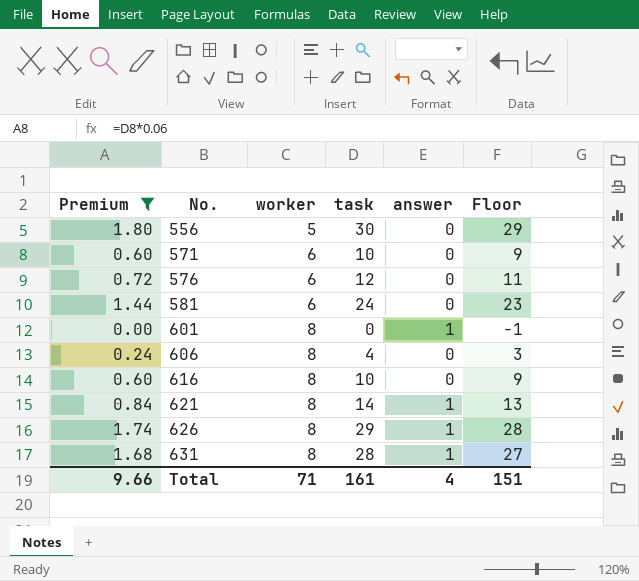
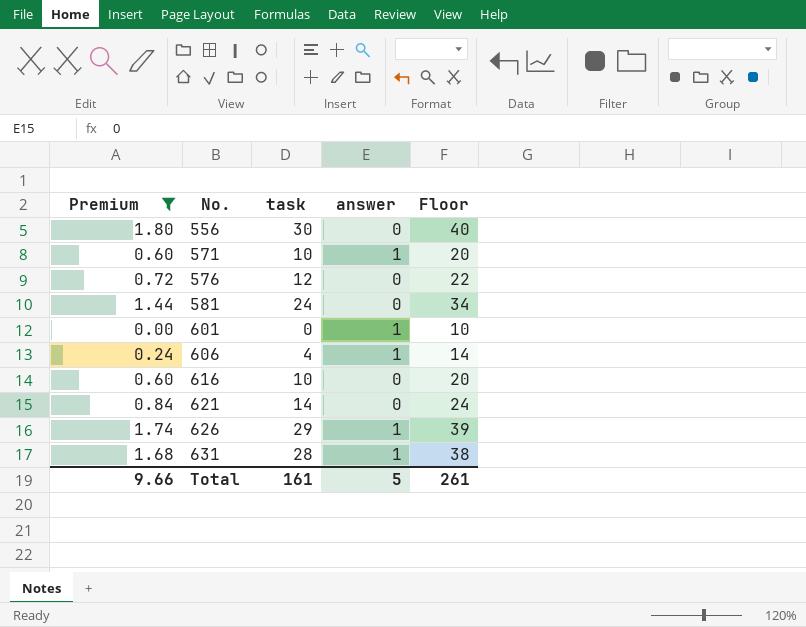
column worker | position: 3 -> none
column Floor | formula: [task] - 1 -> [task] + 10
571 | answer: 0 -> 1
606 | answer: 0 -> 1
621 | answer: 1 -> 0
Total | answer: 4 -> 5
Total | Floor: 151 -> 261

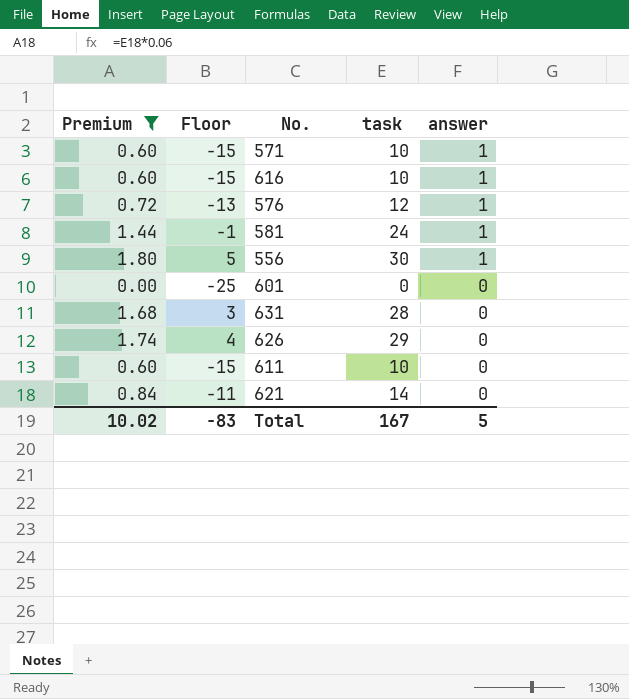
row order: No. ascending -> answer descending
column Floor | formula: [task] + 10 -> [task] - 25
column Floor | position: 5 -> 2
row 606: 0.24 | 4 | 1 | 14 -> none
616 | answer: 0 -> 1
576 | answer: 0 -> 1
581 | answer: 0 -> 1
556 | answer: 0 -> 1
601 | answer: 1 -> 0
631 | answer: 1 -> 0
626 | answer: 1 -> 0
row 611: none -> 0.60 | -15 | 10 | 0
Total | Premium: 9.66 -> 10.02
Total | Floor: 261 -> -83
Total | task: 161 -> 167

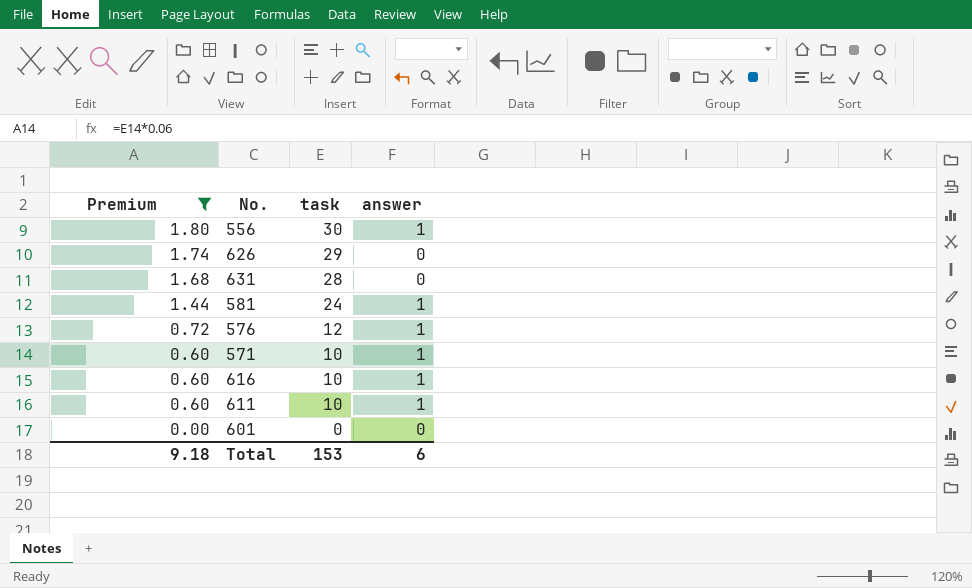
row order: answer descending -> Premium descending
column Floor | formula: [task] - 25 -> none
row 621: 0.84 | -11 | 14 | 0 -> none
611 | answer: 0 -> 1
Total | Premium: 10.02 -> 9.18
Total | task: 167 -> 153
Total | answer: 5 -> 6

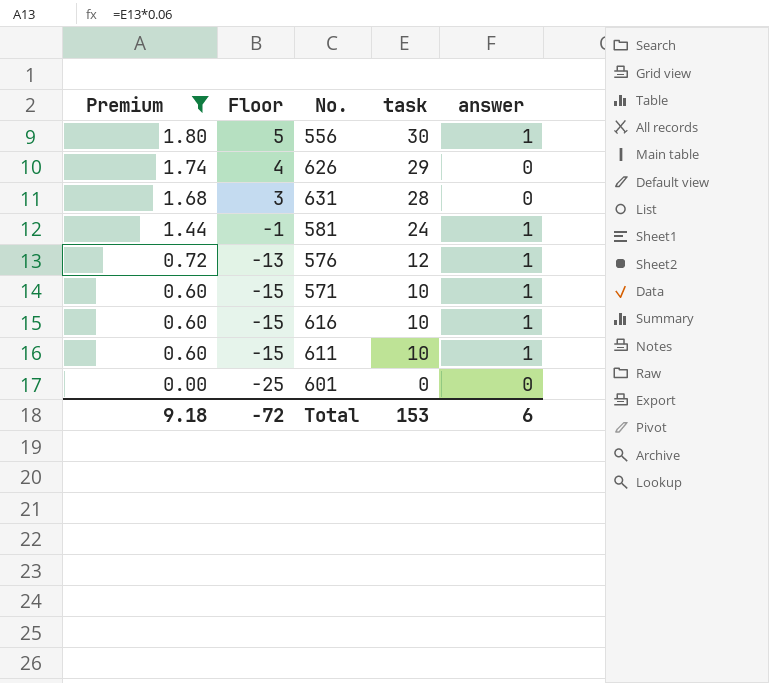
column Floor | formula: none -> [task] - 25

